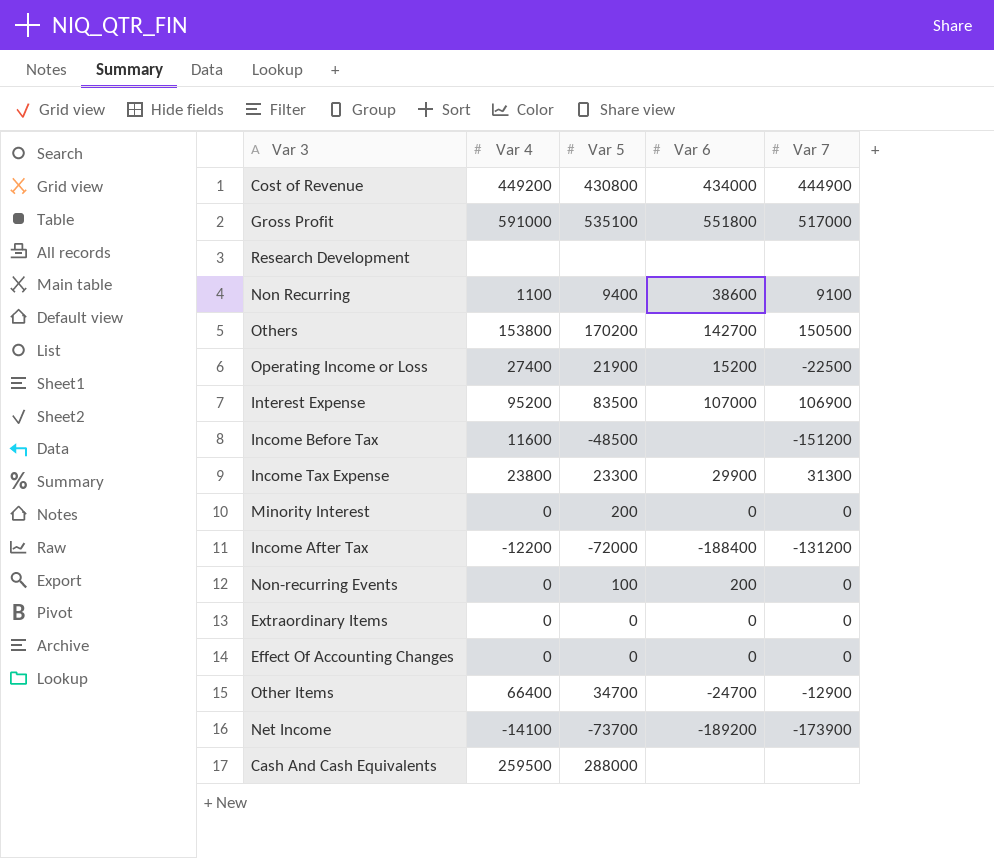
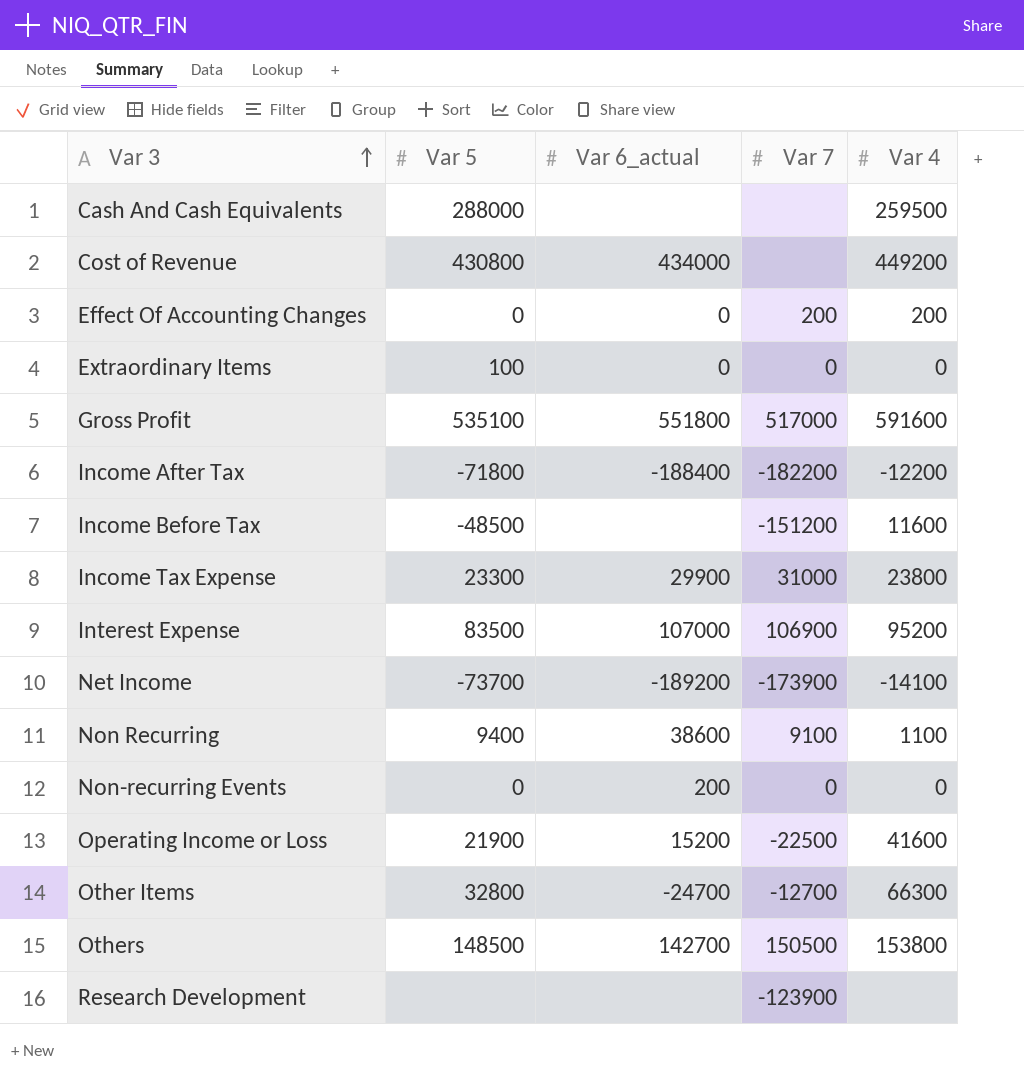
row order: none -> Var 3 ascending
column name: Var 6 -> Var 6_actual
column Var 4 | position: 2 -> 5
row Minority Interest: 0 | 200 | 0 | 0 -> none
Cost of Revenue | Var 7: 444900 -> none
Effect Of Accounting Changes | Var 7: 0 -> 200
Effect Of Accounting Changes | Var 4: 0 -> 200
Extraordinary Items | Var 5: 0 -> 100
Gross Profit | Var 4: 591000 -> 591600
Income After Tax | Var 5: -72000 -> -71800
Income After Tax | Var 7: -131200 -> -182200
Income Tax Expense | Var 7: 31300 -> 31000
Non-recurring Events | Var 5: 100 -> 0
Operating Income or Loss | Var 4: 27400 -> 41600
Other Items | Var 5: 34700 -> 32800
Other Items | Var 7: -12900 -> -12700
Other Items | Var 4: 66400 -> 66300
Others | Var 5: 170200 -> 148500
Research Development | Var 7: none -> -123900

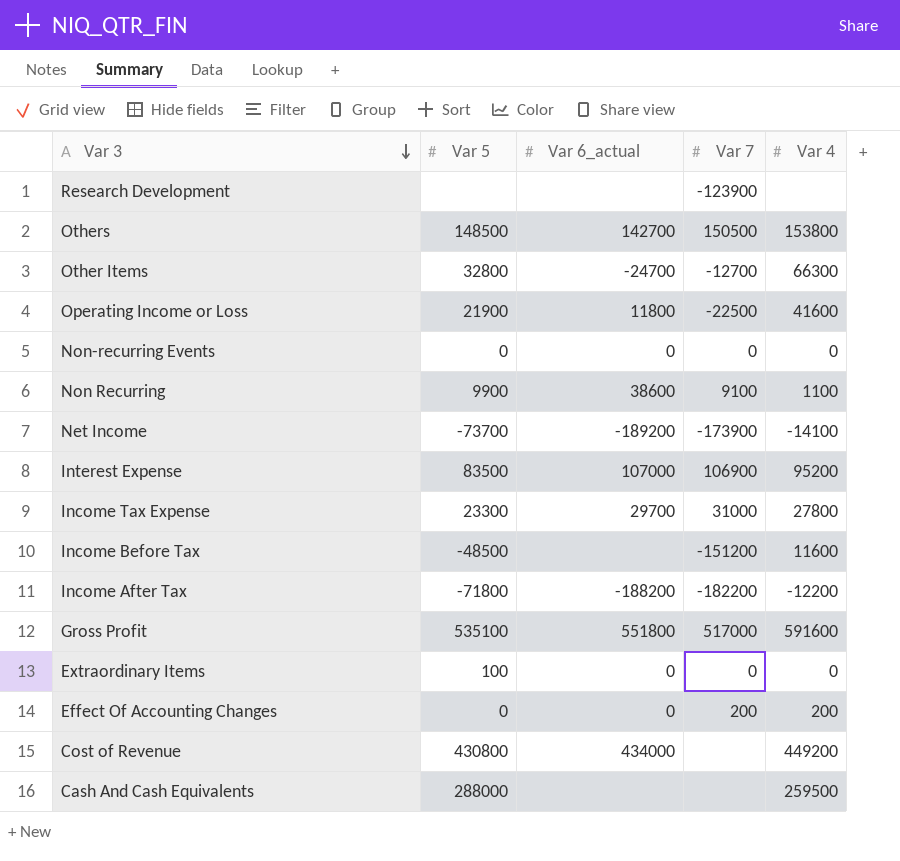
row order: Var 3 ascending -> Var 3 descending
Operating Income or Loss | Var 6_actual: 15200 -> 11800
Non-recurring Events | Var 6_actual: 200 -> 0
Non Recurring | Var 5: 9400 -> 9900
Income Tax Expense | Var 6_actual: 29900 -> 29700
Income Tax Expense | Var 4: 23800 -> 27800
Income After Tax | Var 6_actual: -188400 -> -188200

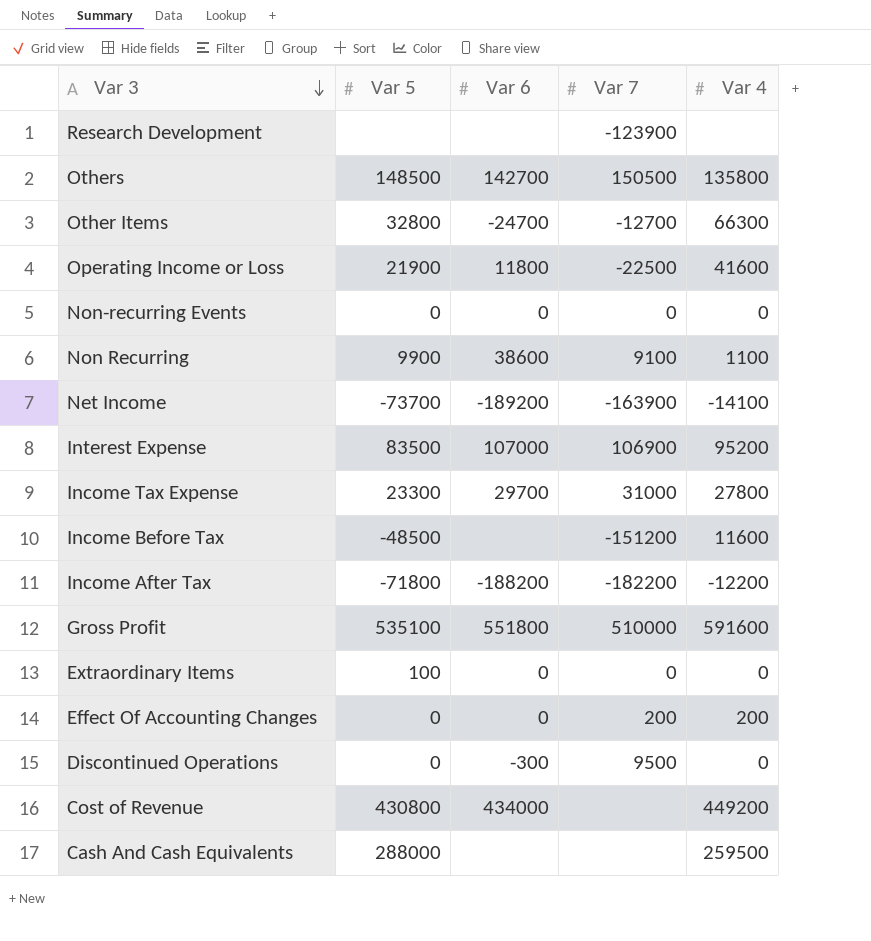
column name: Var 6_actual -> Var 6
Others | Var 4: 153800 -> 135800
Net Income | Var 7: -173900 -> -163900
Gross Profit | Var 7: 517000 -> 510000
row Discontinued Operations: none -> 0 | -300 | 9500 | 0

